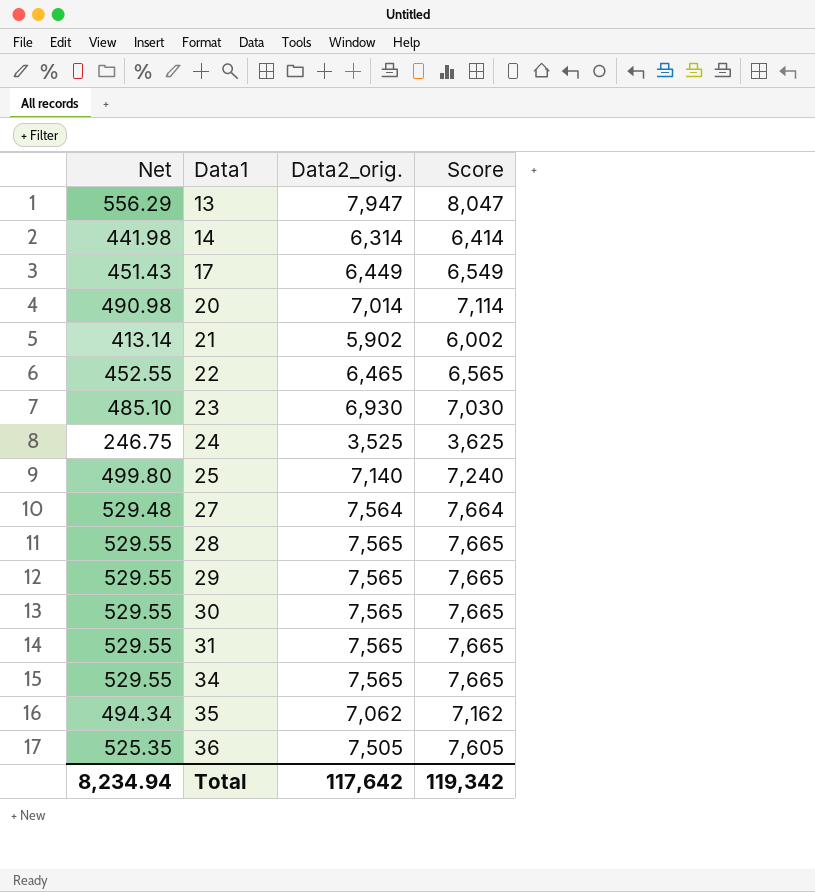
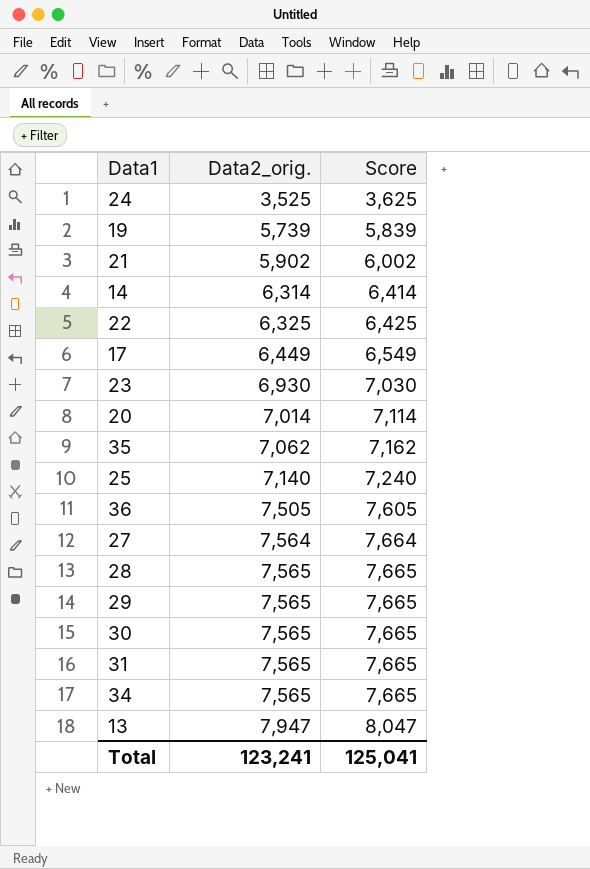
row order: Data1 ascending -> Data2_orig. ascending
column Net | formula: [Data2_orig.] * 0.07 -> none
row 19: none -> 5,739 | 5,839
22 | Data2_orig.: 6,465 -> 6,325
22 | Score: 6,565 -> 6,425
Total | Data2_orig.: 117,642 -> 123,241
Total | Score: 119,342 -> 125,041

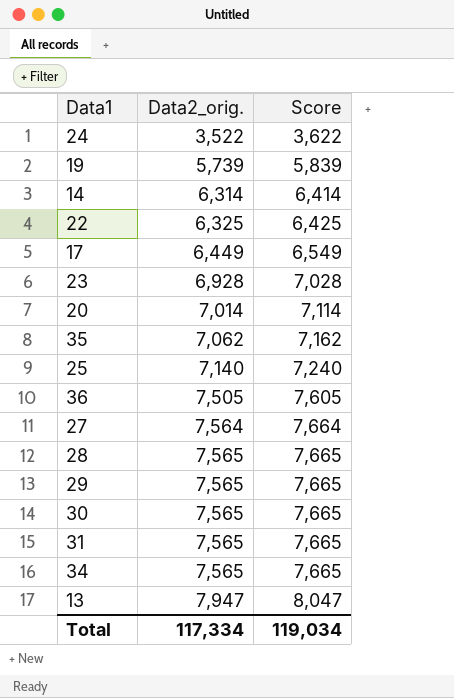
row 21: 5,902 | 6,002 -> none
24 | Data2_orig.: 3,525 -> 3,522
24 | Score: 3,625 -> 3,622
23 | Data2_orig.: 6,930 -> 6,928
23 | Score: 7,030 -> 7,028
Total | Data2_orig.: 123,241 -> 117,334
Total | Score: 125,041 -> 119,034

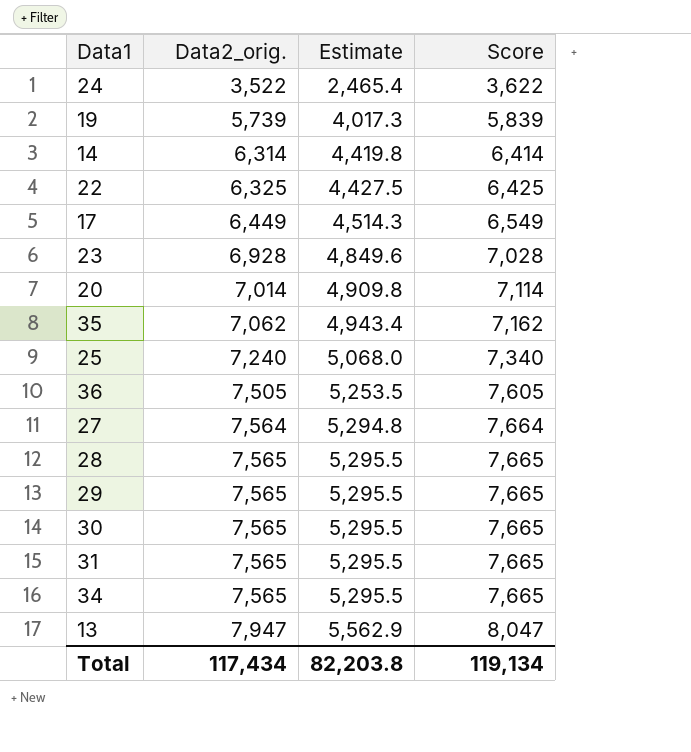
column Estimate | formula: none -> [Data2_orig.] * 0.7
25 | Data2_orig.: 7,140 -> 7,240
25 | Score: 7,240 -> 7,340
Total | Data2_orig.: 117,334 -> 117,434
Total | Score: 119,034 -> 119,134

